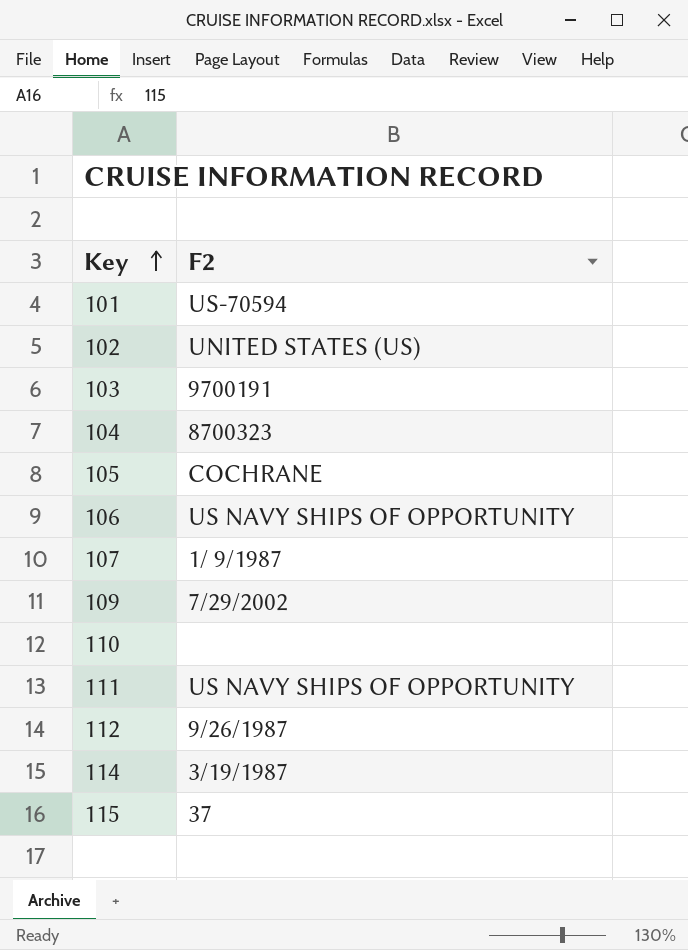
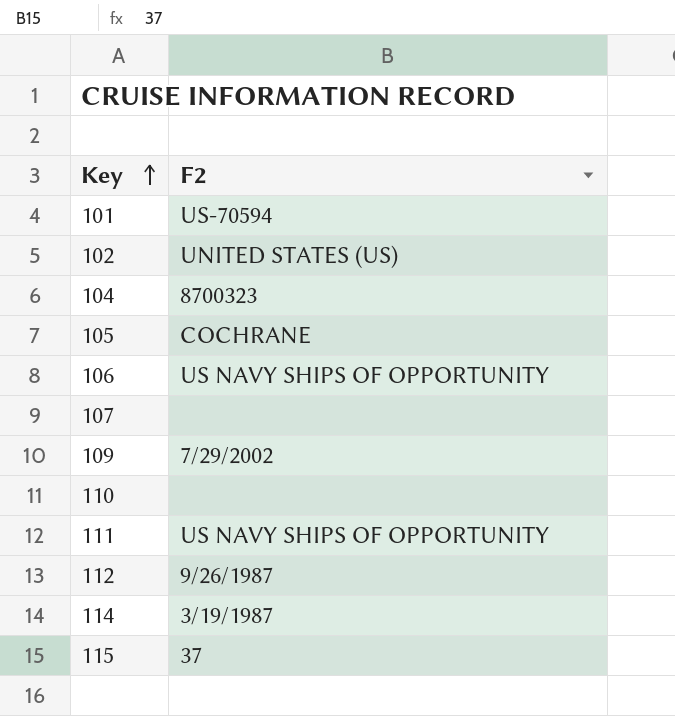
row 103: 9700191 -> none
107 | F2: 1/ 9/1987 -> none

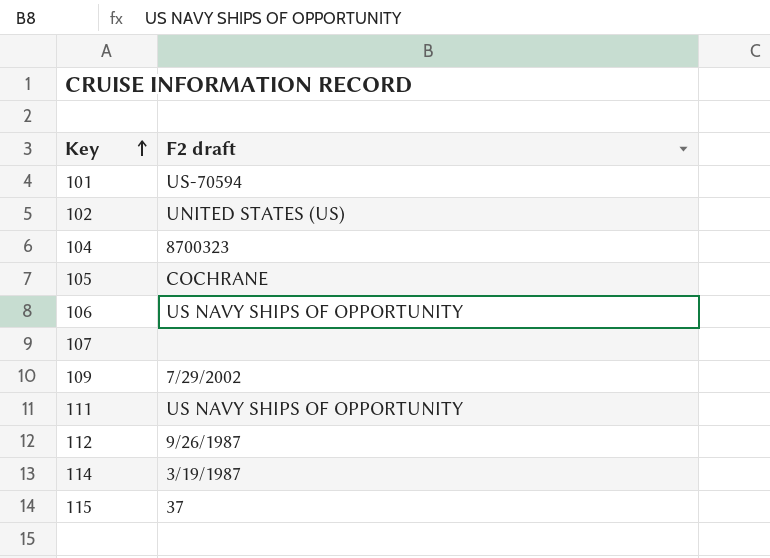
column name: F2 -> F2 draft
row 110: none -> none

